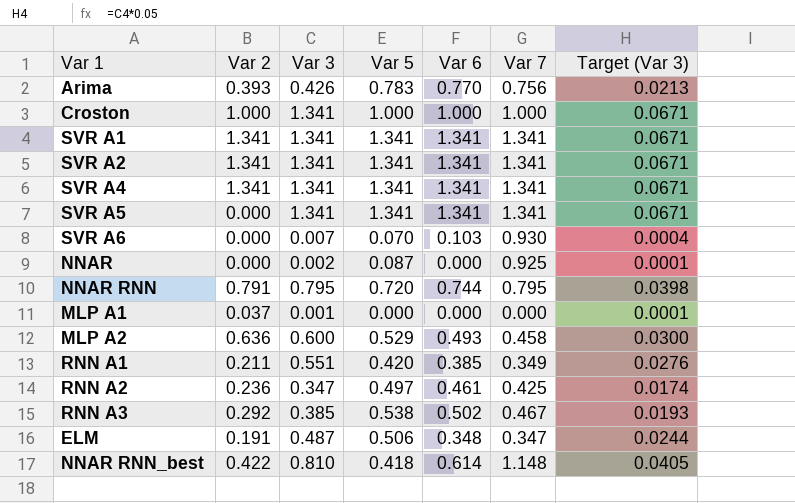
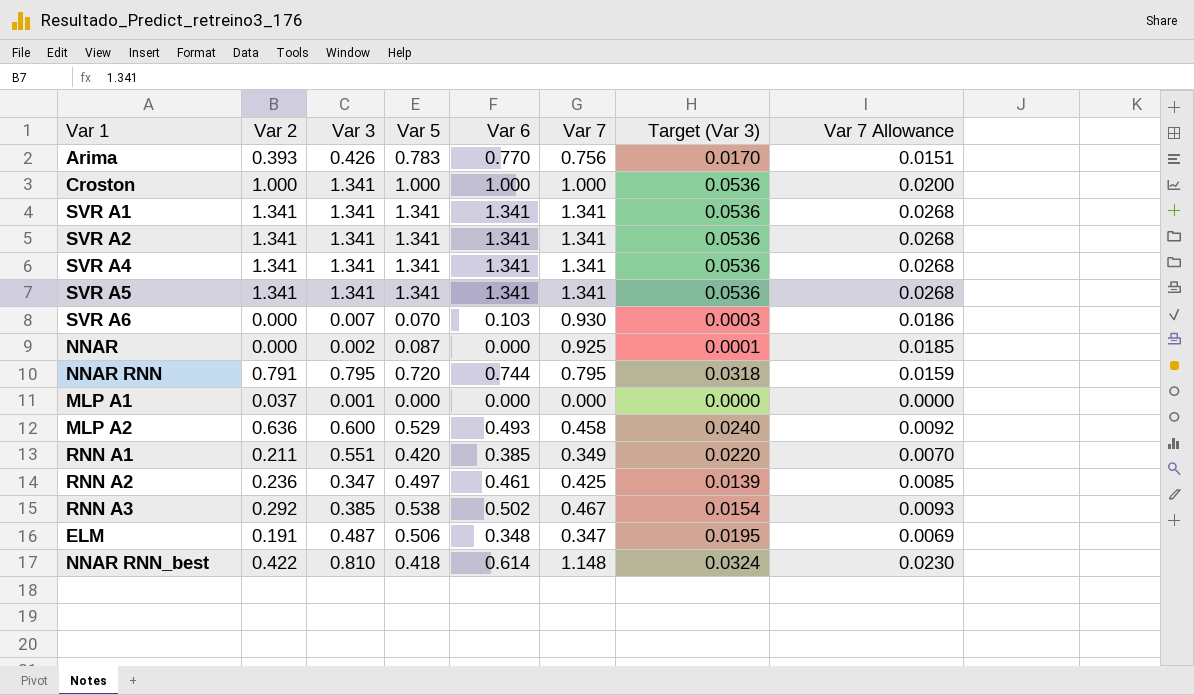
column Target (Var 3) | formula: [Var 3] * 0.05 -> [Var 3] * 0.04
column Var 7 Allowance | formula: none -> [Var 7] * 0.02
SVR A5 | Var 2: 0.000 -> 1.341

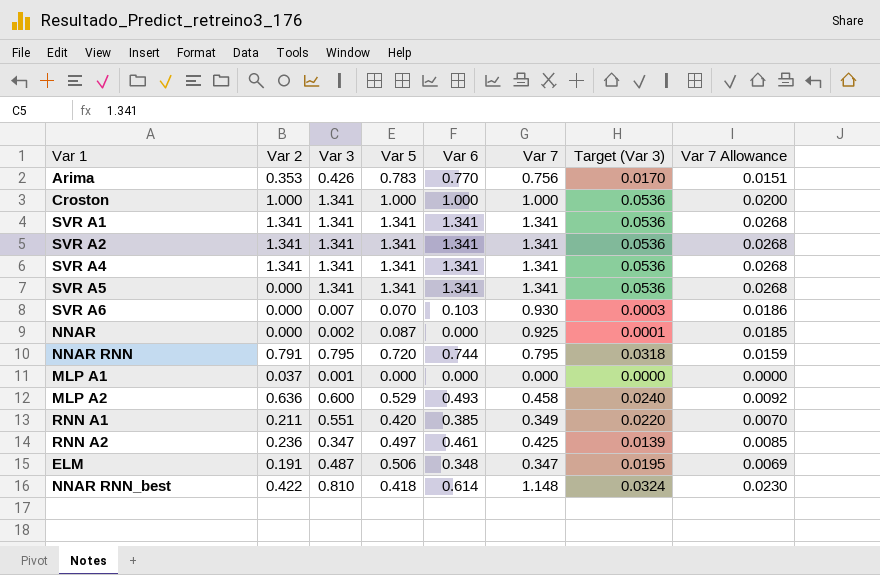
row RNN A3: 0.292 | 0.385 | 0.538 | 0.502 | 0.467 | 0.0154 | 0.0093 -> none
Arima | Var 2: 0.393 -> 0.353
SVR A5 | Var 2: 1.341 -> 0.000

